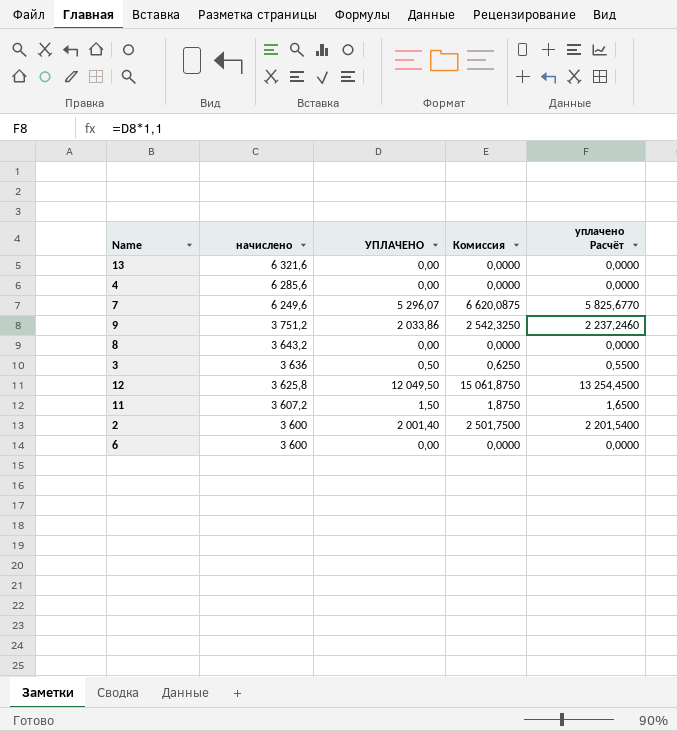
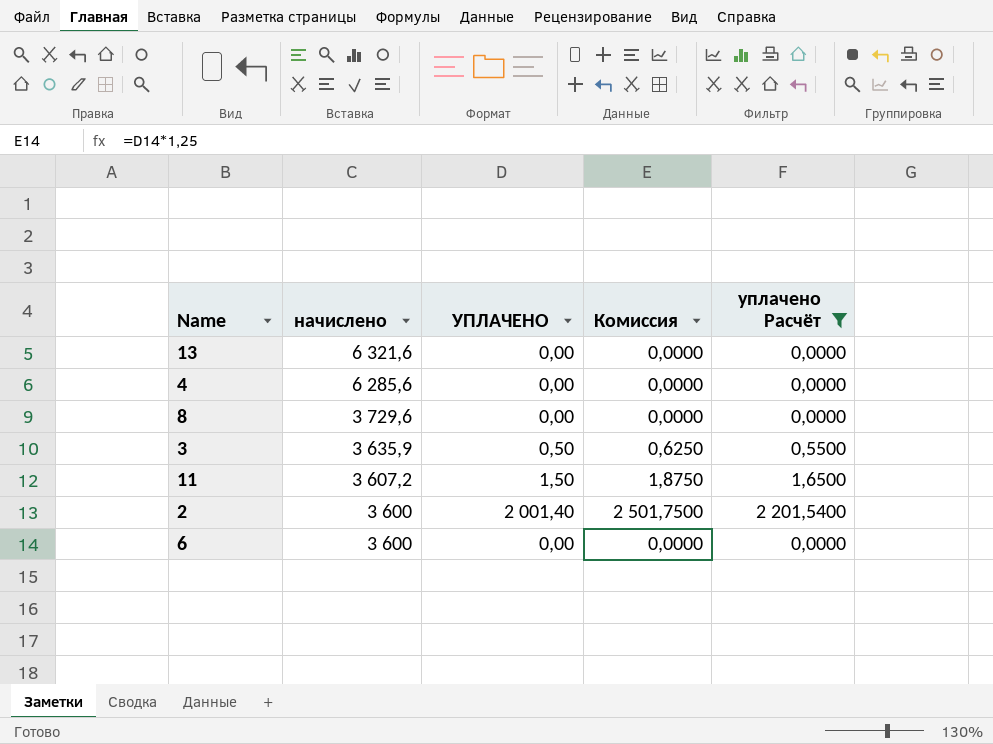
filter: none -> уплачено Расчёт <= 2 201,5400
8 | начислено: 3 643,2 -> 3 729,6
3 | начислено: 3 636 -> 3 635,9

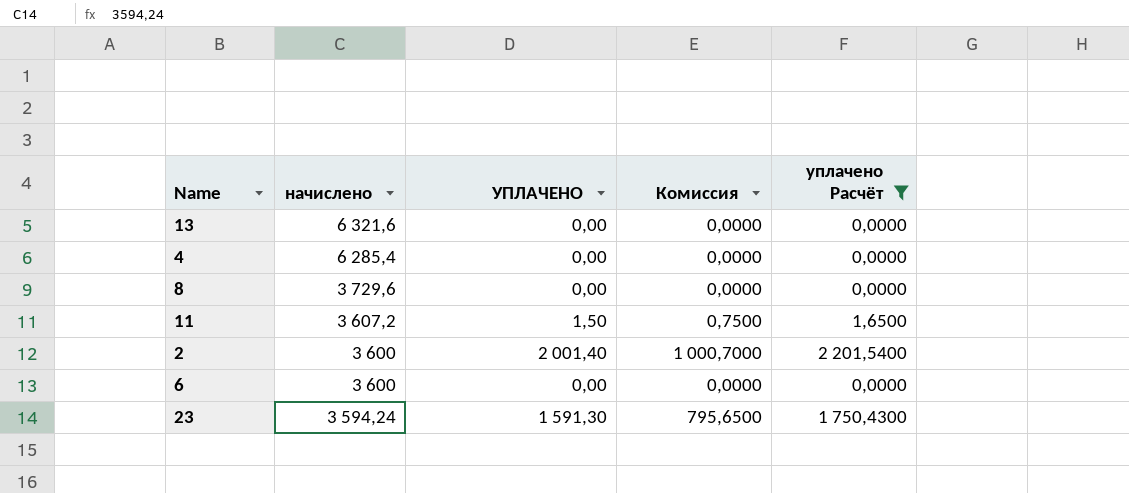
column Комиссия | formula: [УПЛАЧЕНО] * 1,25 -> [УПЛАЧЕНО] * 0,5
row 3: 3 635,9 | 0,50 | 0,6250 | 0,5500 -> none
4 | начислено: 6 285,6 -> 6 285,4
row 23: none -> 3 594,24 | 1 591,30 | 795,6500 | 1 750,4300

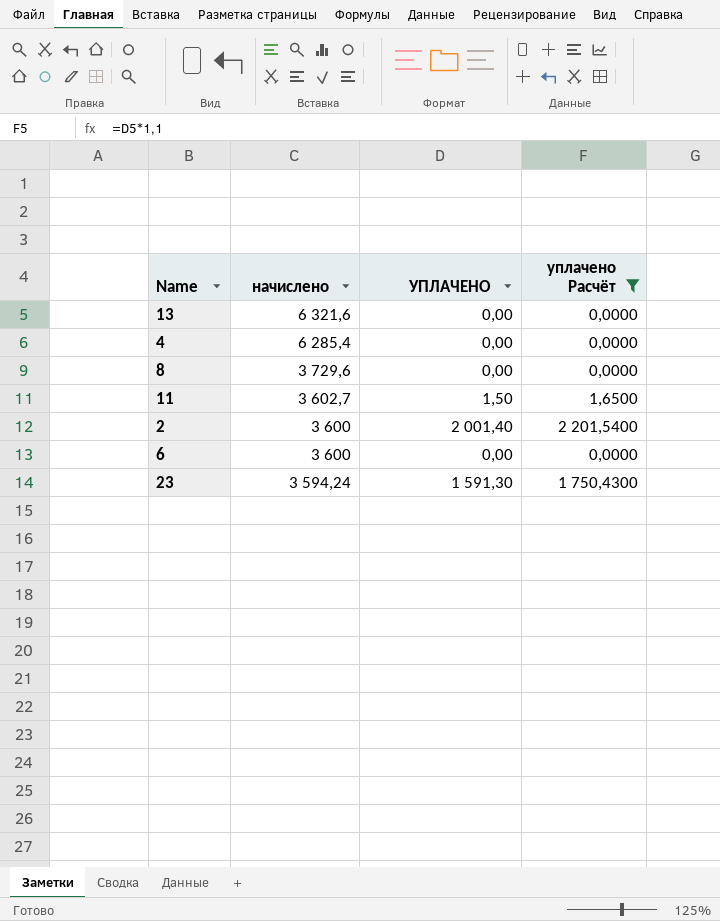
column Комиссия | formula: [УПЛАЧЕНО] * 0,5 -> none
11 | начислено: 3 607,2 -> 3 602,7

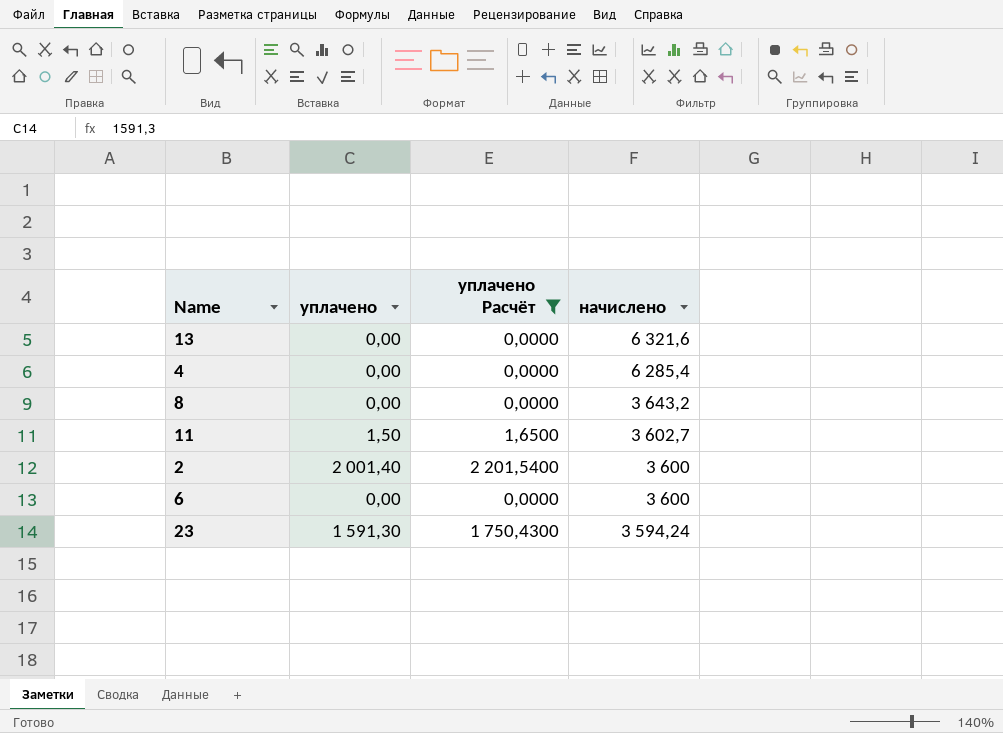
column name: УПЛАЧЕНО -> уплачено
column начислено | position: 2 -> 4
8 | начислено: 3 729,6 -> 3 643,2

